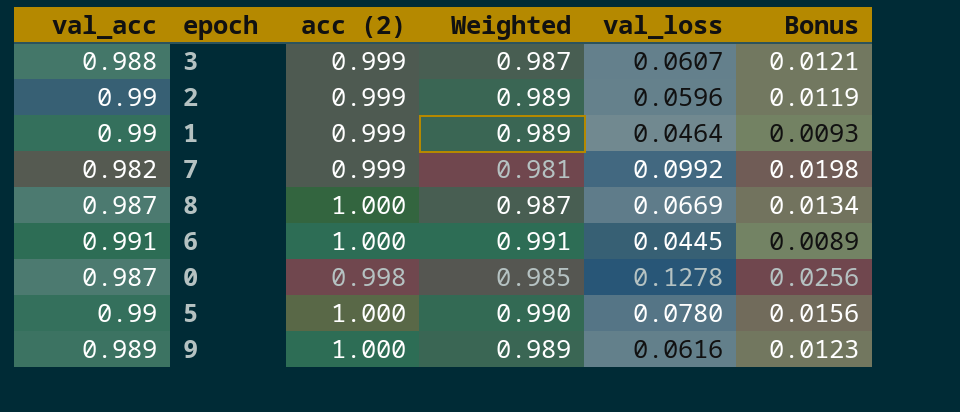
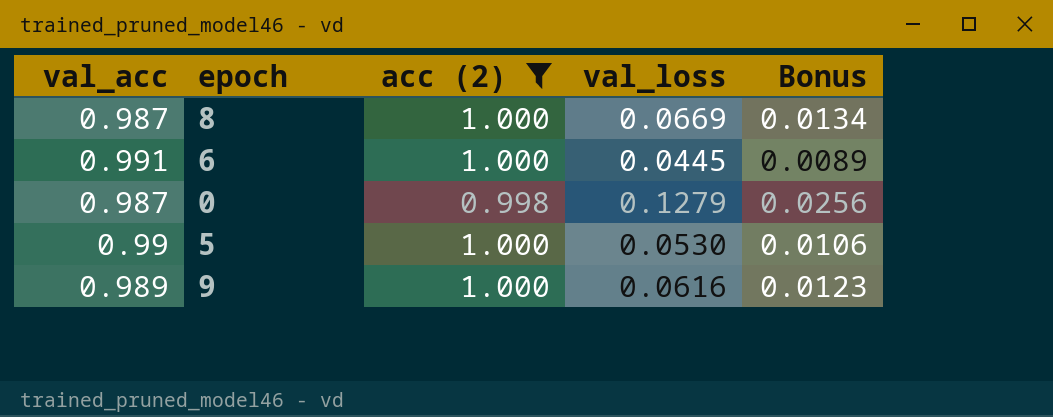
filter: none -> acc (2) != 0.999
column Weighted | formula: [val_acc] * [acc (2)] -> none
0 | val_loss: 0.1278 -> 0.1279
5 | val_loss: 0.0780 -> 0.0530
5 | Bonus: 0.0156 -> 0.0106

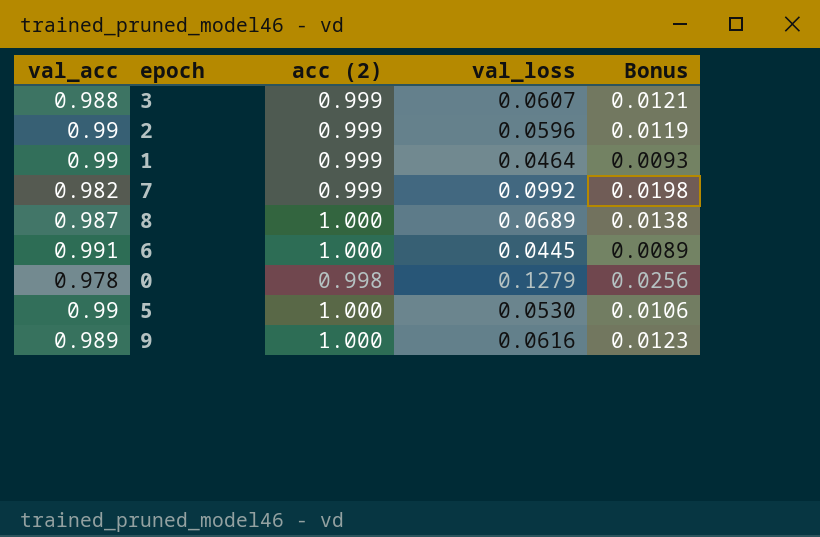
filter: acc (2) != 0.999 -> none
8 | val_loss: 0.0669 -> 0.0689
8 | Bonus: 0.0134 -> 0.0138
0 | val_acc: 0.987 -> 0.978

